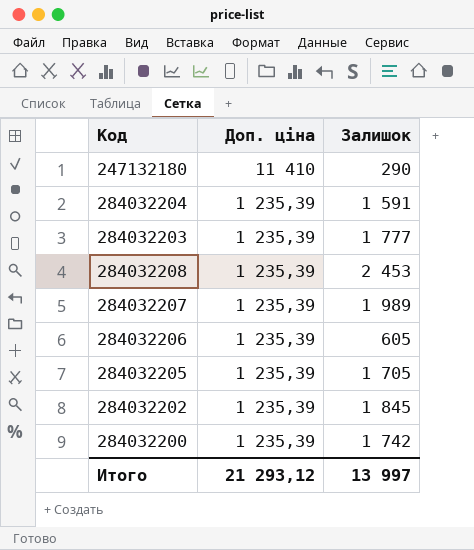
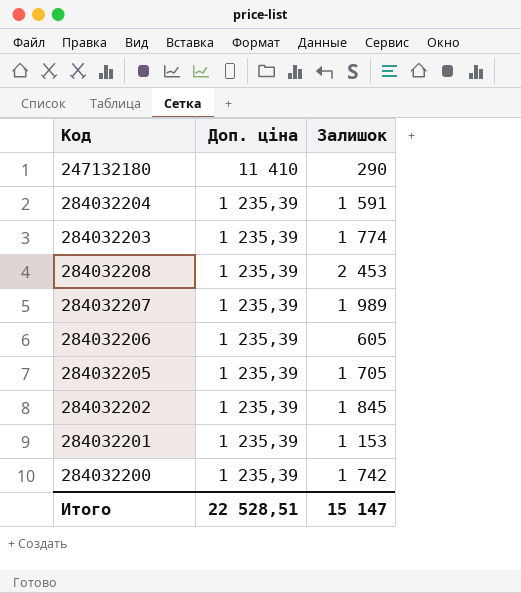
284032203 | Залишок: 1 777 -> 1 774
row 284032201: none -> 1 235,39 | 1 153
Итого | Доп. ціна: 21 293,12 -> 22 528,51
Итого | Залишок: 13 997 -> 15 147

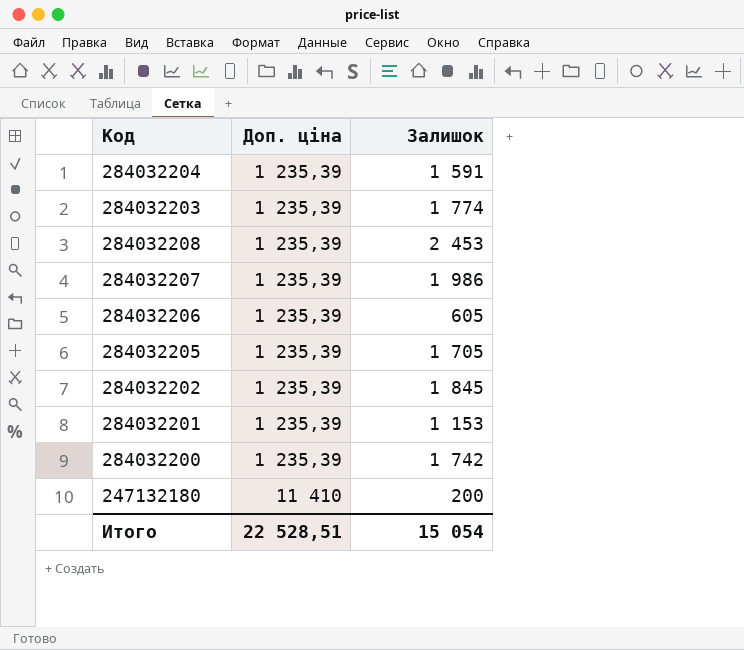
row order: Доп. ціна descending -> Доп. ціна ascending
284032207 | Залишок: 1 989 -> 1 986
247132180 | Залишок: 290 -> 200
Итого | Залишок: 15 147 -> 15 054

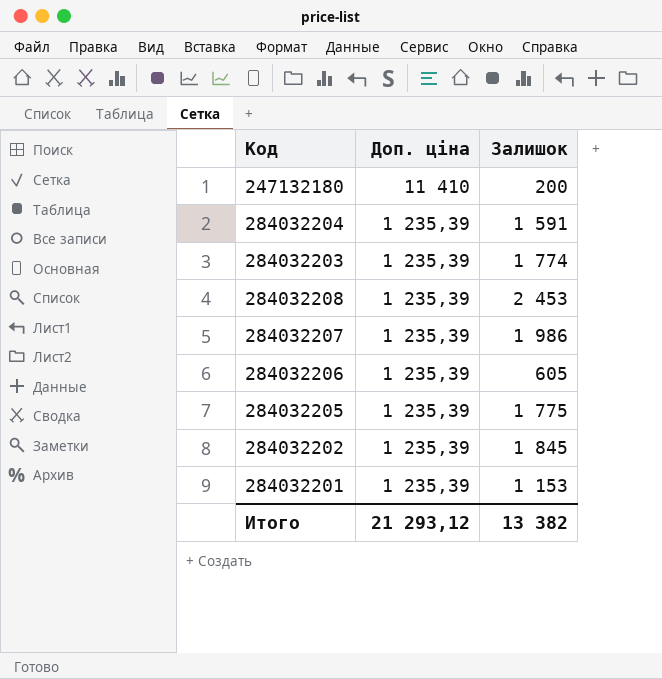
row order: Доп. ціна ascending -> Доп. ціна descending
row 284032200: 1 235,39 | 1 742 -> none
284032205 | Залишок: 1 705 -> 1 775
Итого | Доп. ціна: 22 528,51 -> 21 293,12
Итого | Залишок: 15 054 -> 13 382

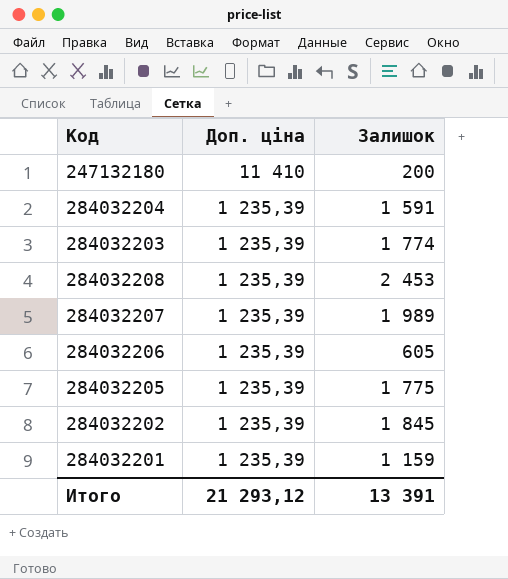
284032207 | Залишок: 1 986 -> 1 989
284032201 | Залишок: 1 153 -> 1 159
Итого | Залишок: 13 382 -> 13 391

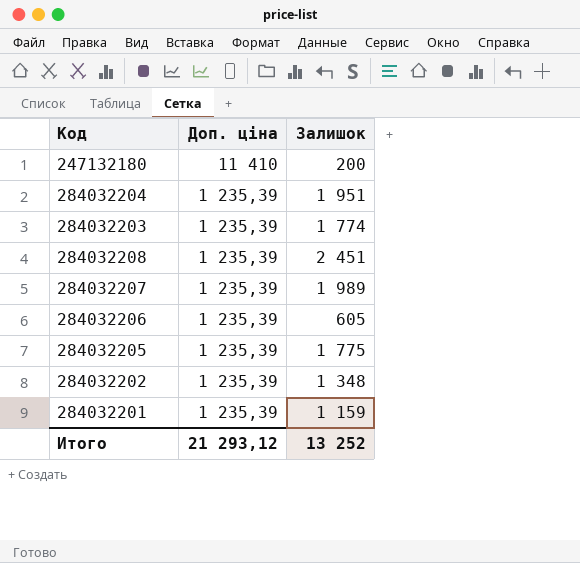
284032204 | Залишок: 1 591 -> 1 951
284032208 | Залишок: 2 453 -> 2 451
284032202 | Залишок: 1 845 -> 1 348
Итого | Залишок: 13 391 -> 13 252

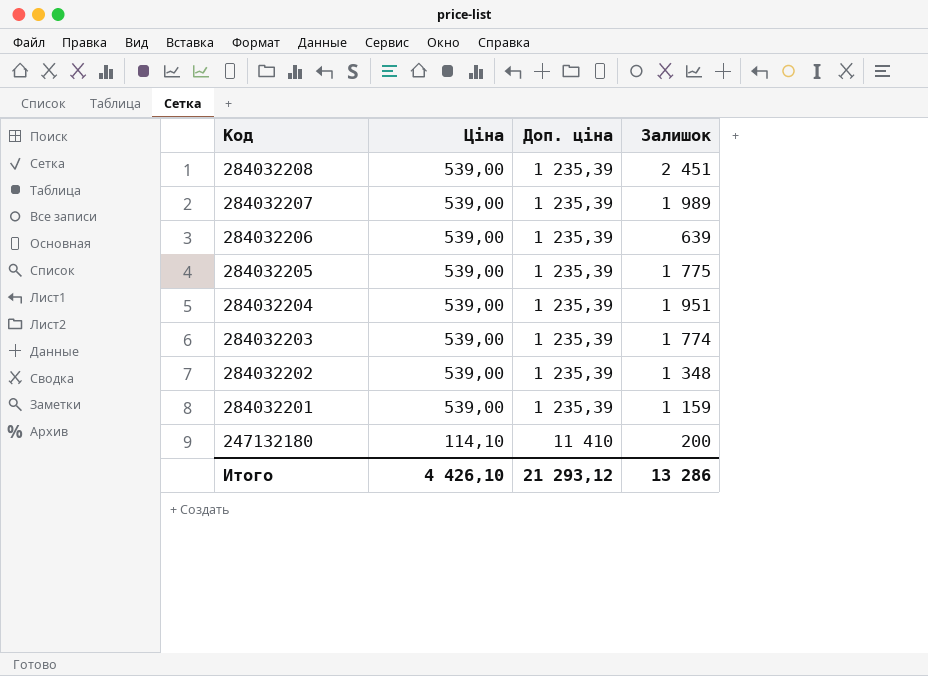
row order: Доп. ціна descending -> Код descending
column Ціна | position: none -> 2
284032206 | Залишок: 605 -> 639
Итого | Залишок: 13 252 -> 13 286

